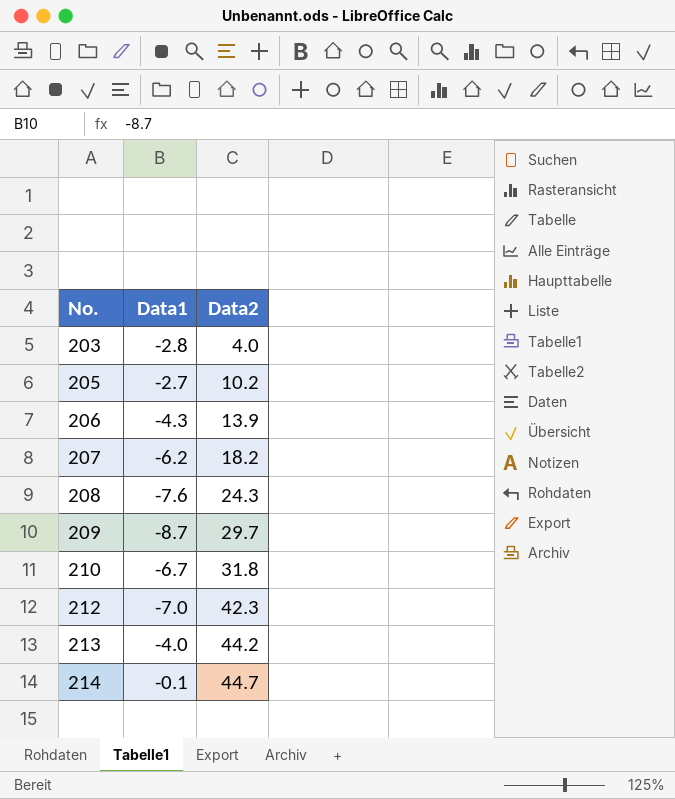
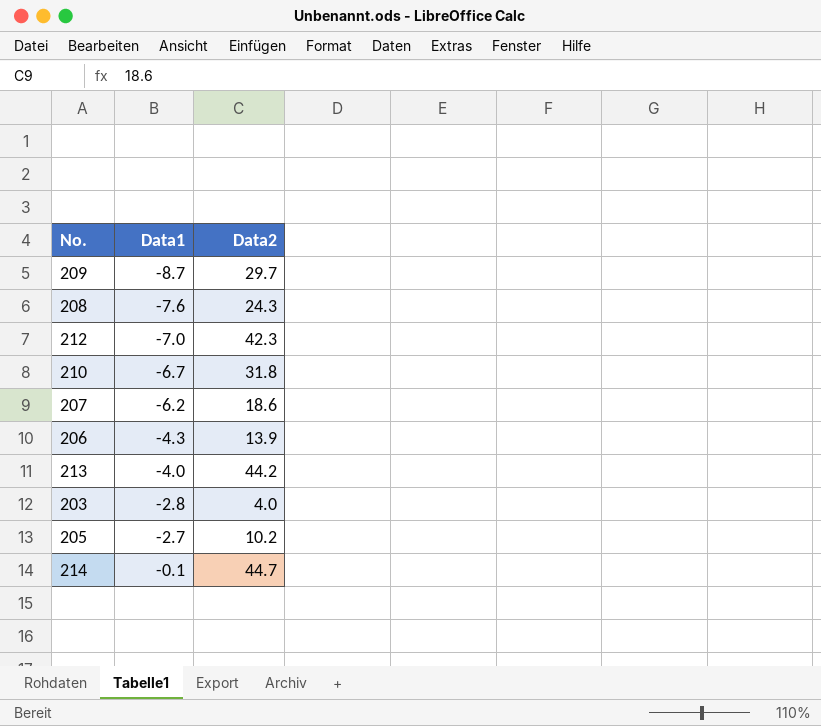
row order: No. ascending -> Data1 ascending
207 | Data2: 18.2 -> 18.6

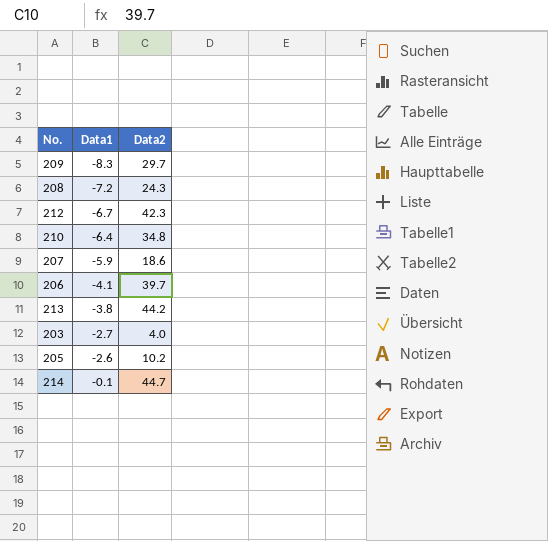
209 | Data1: -8.7 -> -8.3
208 | Data1: -7.6 -> -7.2
212 | Data1: -7.0 -> -6.7
210 | Data1: -6.7 -> -6.4
210 | Data2: 31.8 -> 34.8
207 | Data1: -6.2 -> -5.9
206 | Data1: -4.3 -> -4.1
206 | Data2: 13.9 -> 39.7
213 | Data1: -4.0 -> -3.8
203 | Data1: -2.8 -> -2.7
205 | Data1: -2.7 -> -2.6

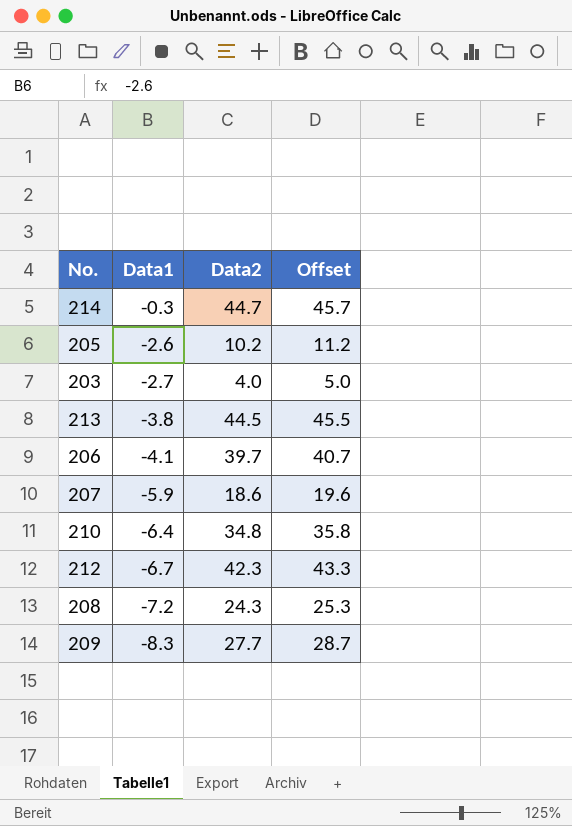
row order: Data1 ascending -> Data1 descending
column Offset | formula: none -> [Data2] + 1
214 | Data1: -0.1 -> -0.3
213 | Data2: 44.2 -> 44.5
209 | Data2: 29.7 -> 27.7

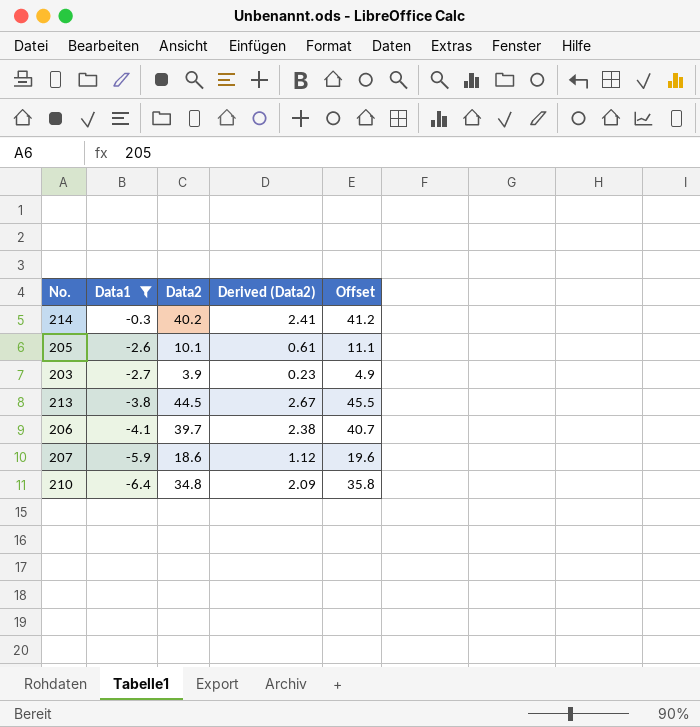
filter: none -> Data1 >= -6.4
column Derived (Data2) | formula: none -> [Data2] * 0.06
214 | Data2: 44.7 -> 40.2
214 | Offset: 45.7 -> 41.2
205 | Data2: 10.2 -> 10.1
205 | Offset: 11.2 -> 11.1
203 | Data2: 4.0 -> 3.9
203 | Offset: 5.0 -> 4.9

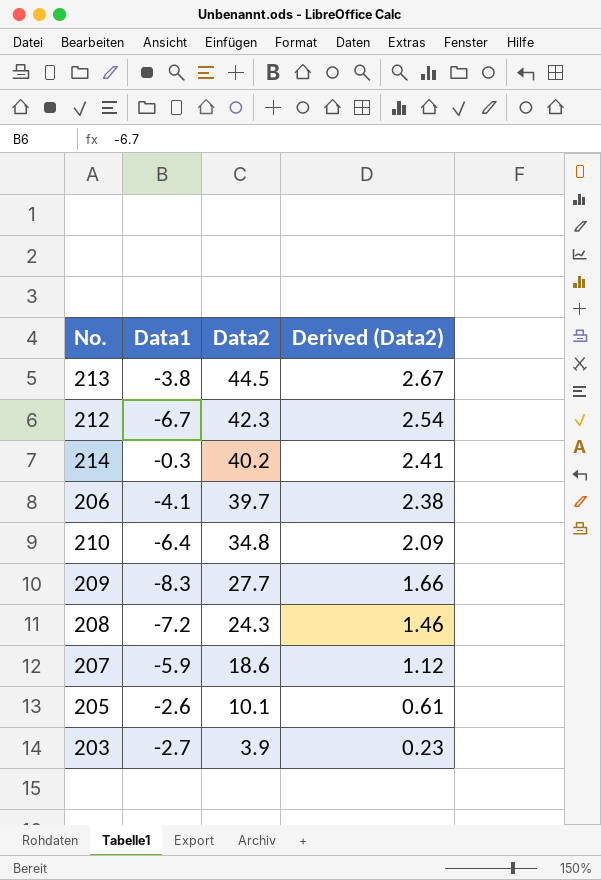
filter: Data1 >= -6.4 -> none
row order: Data1 descending -> Data2 descending
column Offset | formula: [Data2] + 1 -> none

